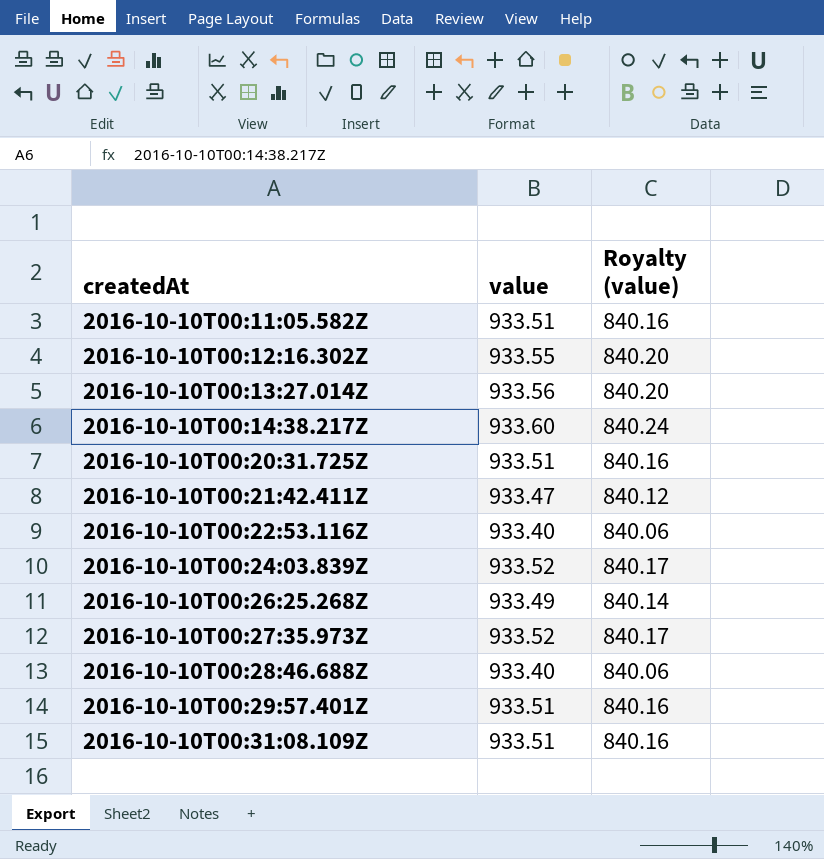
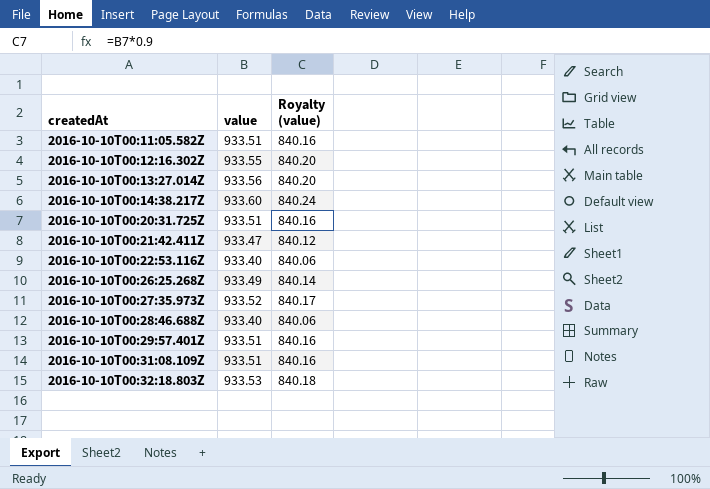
row 2016-10-10T00:24:03.839Z: 933.52 | 840.17 -> none
row 2016-10-10T00:32:18.803Z: none -> 933.53 | 840.18

